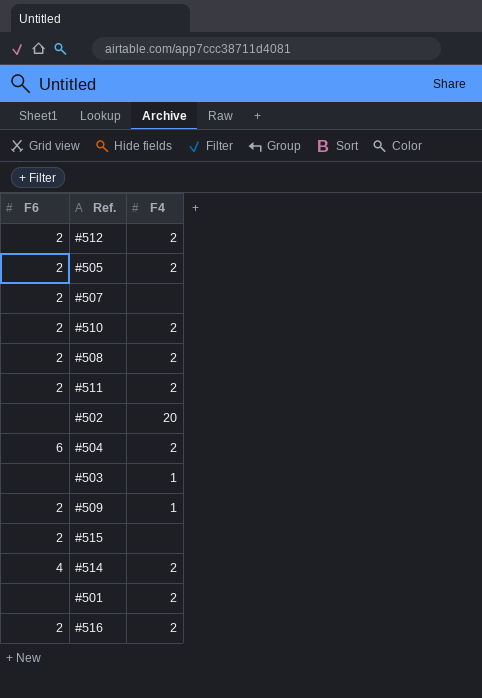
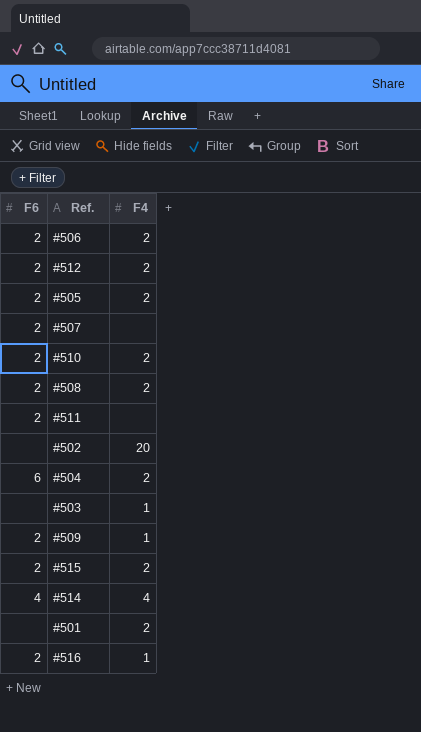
row #506: none -> 2 | 2
#511 | F4: 2 -> none
#515 | F4: none -> 2
#514 | F4: 2 -> 4
#516 | F4: 2 -> 1

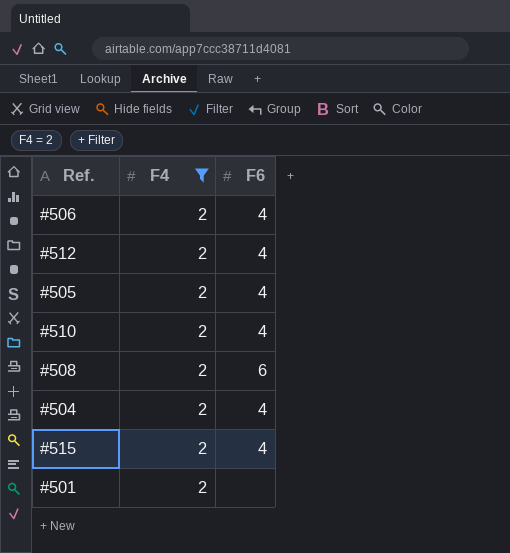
filter: none -> F4 = 2
column F6 | position: 1 -> 3
#506 | F6: 2 -> 4
#512 | F6: 2 -> 4
#505 | F6: 2 -> 4
#510 | F6: 2 -> 4
#508 | F6: 2 -> 6
#504 | F6: 6 -> 4
#515 | F6: 2 -> 4

